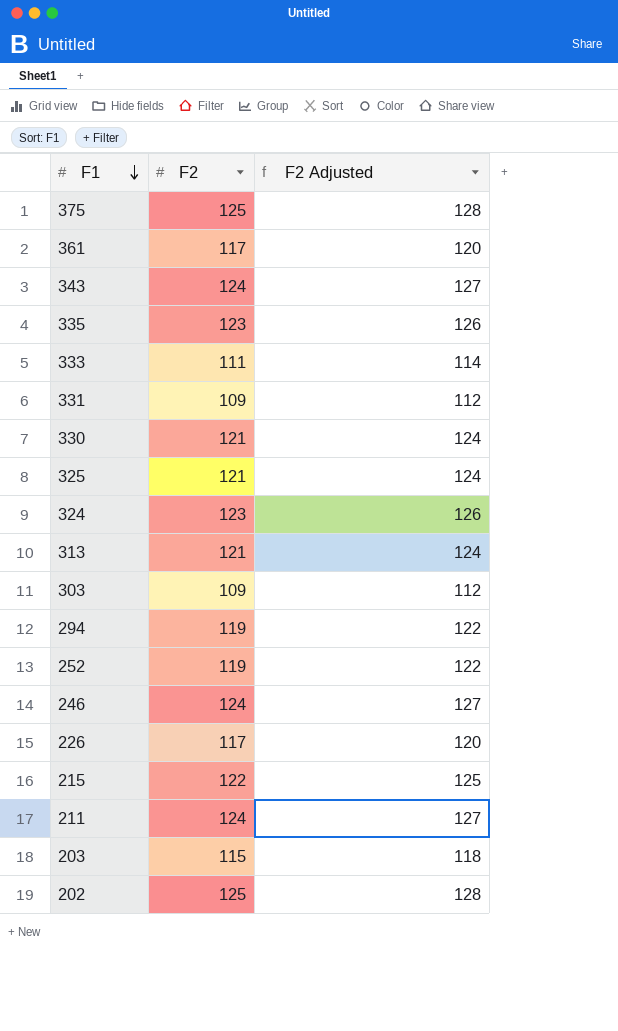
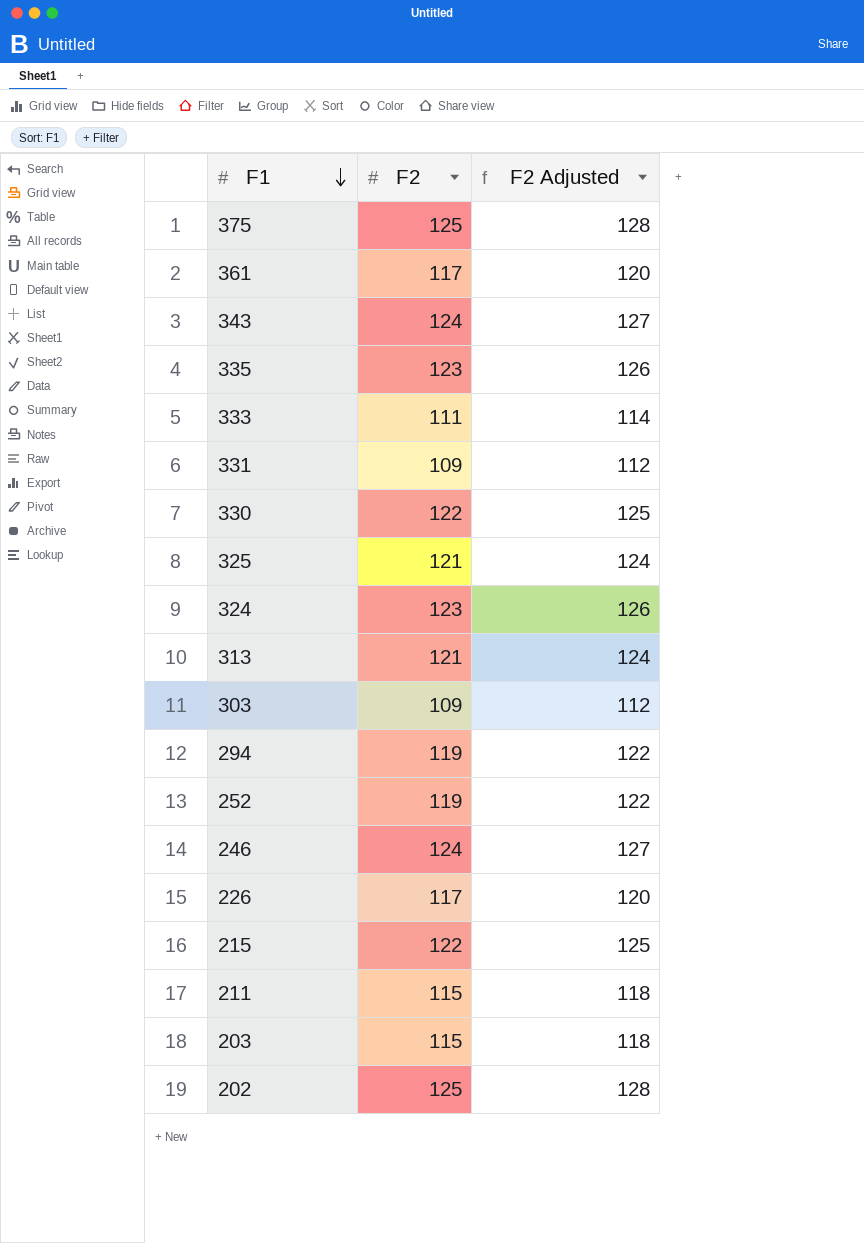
330 | F2: 121 -> 122
330 | F2 Adjusted: 124 -> 125
211 | F2: 124 -> 115
211 | F2 Adjusted: 127 -> 118

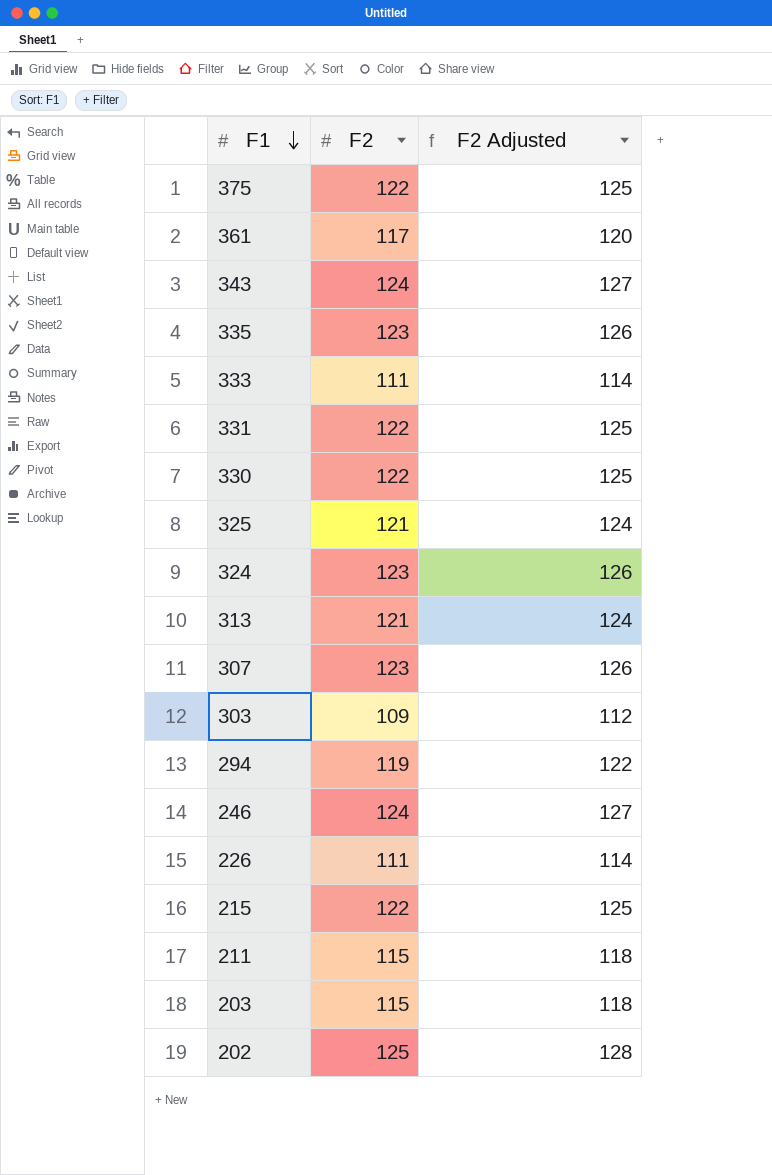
row 252: 119 | 122 -> none
375 | F2: 125 -> 122
375 | F2 Adjusted: 128 -> 125
331 | F2: 109 -> 122
331 | F2 Adjusted: 112 -> 125
row 307: none -> 123 | 126
226 | F2: 117 -> 111
226 | F2 Adjusted: 120 -> 114

